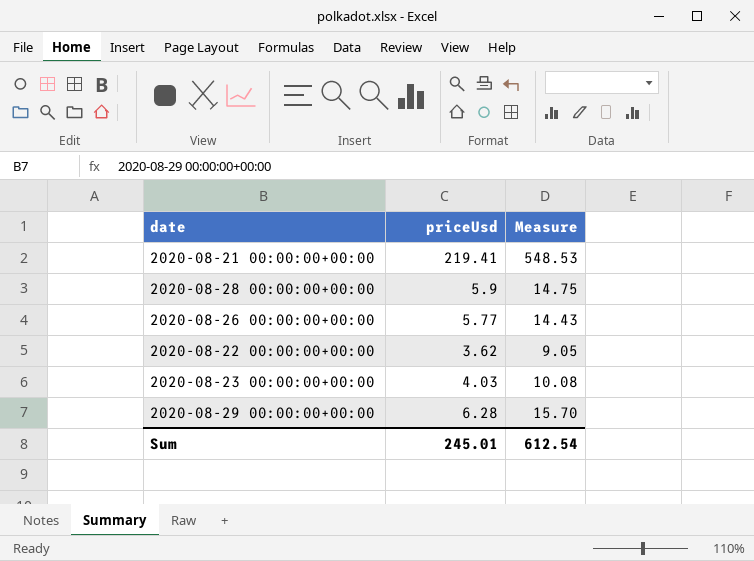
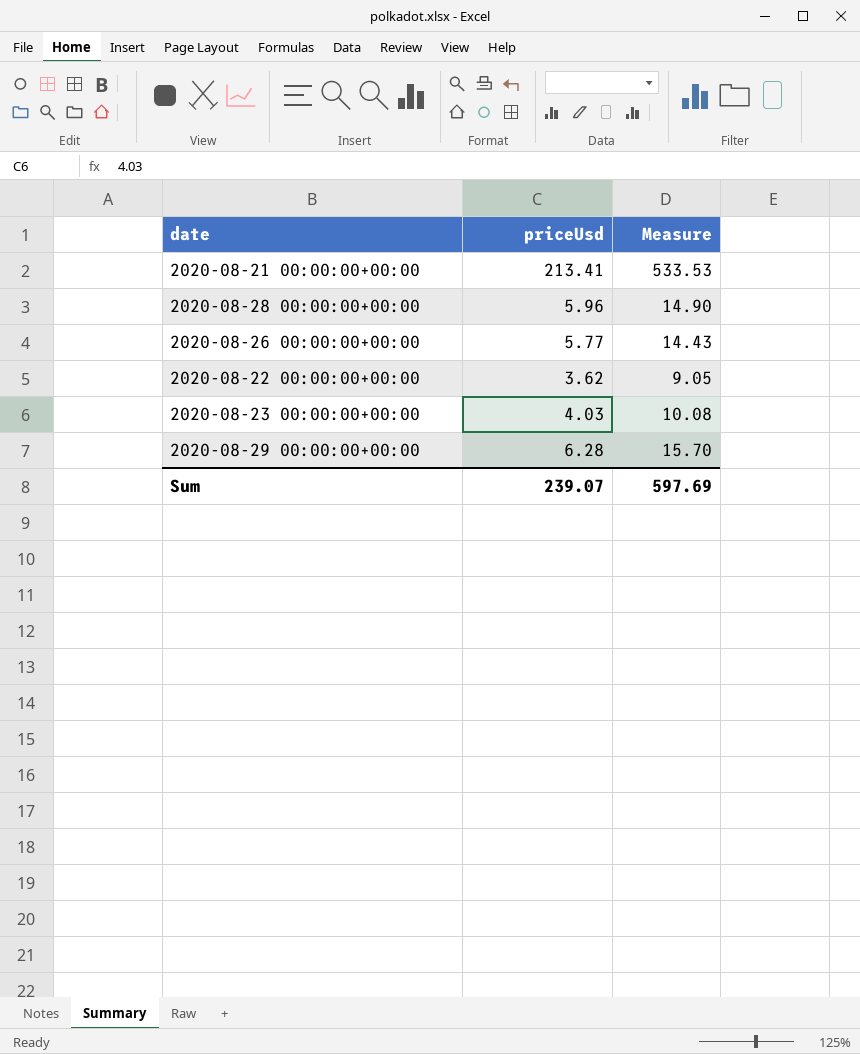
2020-08-21 00:00:00+00:00 | priceUsd: 219.41 -> 213.41
2020-08-21 00:00:00+00:00 | Measure: 548.53 -> 533.53
2020-08-28 00:00:00+00:00 | priceUsd: 5.9 -> 5.96
2020-08-28 00:00:00+00:00 | Measure: 14.75 -> 14.90
Sum | priceUsd: 245.01 -> 239.07
Sum | Measure: 612.54 -> 597.69

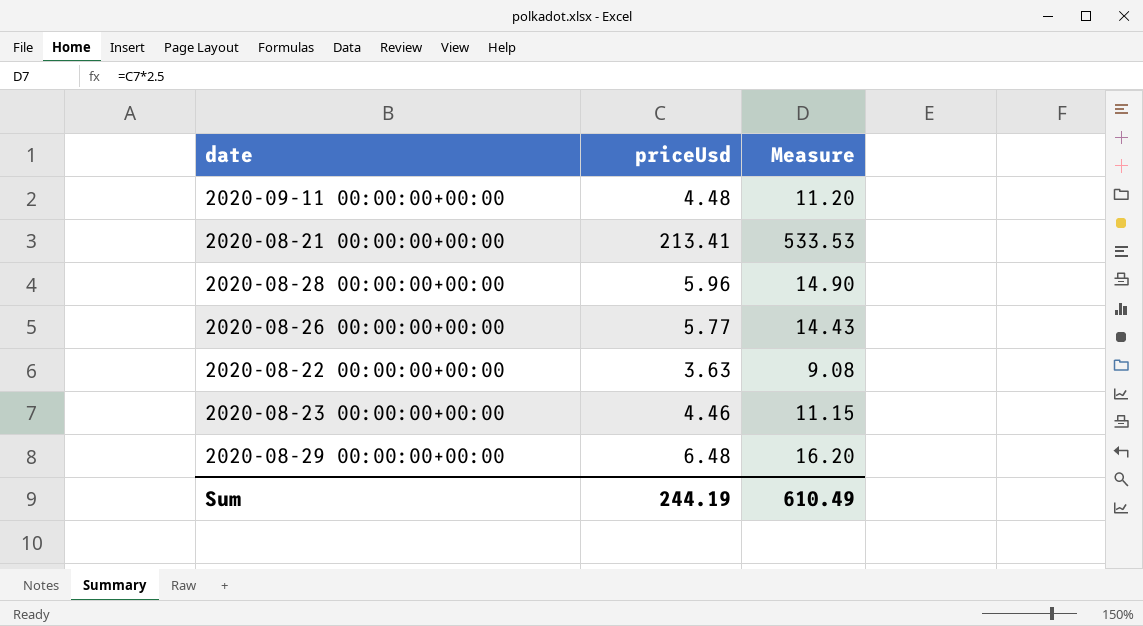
row 2020-09-11 00:00:00+00:00: none -> 4.48 | 11.20
2020-08-22 00:00:00+00:00 | priceUsd: 3.62 -> 3.63
2020-08-22 00:00:00+00:00 | Measure: 9.05 -> 9.08
2020-08-23 00:00:00+00:00 | priceUsd: 4.03 -> 4.46
2020-08-23 00:00:00+00:00 | Measure: 10.08 -> 11.15
2020-08-29 00:00:00+00:00 | priceUsd: 6.28 -> 6.48
2020-08-29 00:00:00+00:00 | Measure: 15.70 -> 16.20
Sum | priceUsd: 239.07 -> 244.19
Sum | Measure: 597.69 -> 610.49

